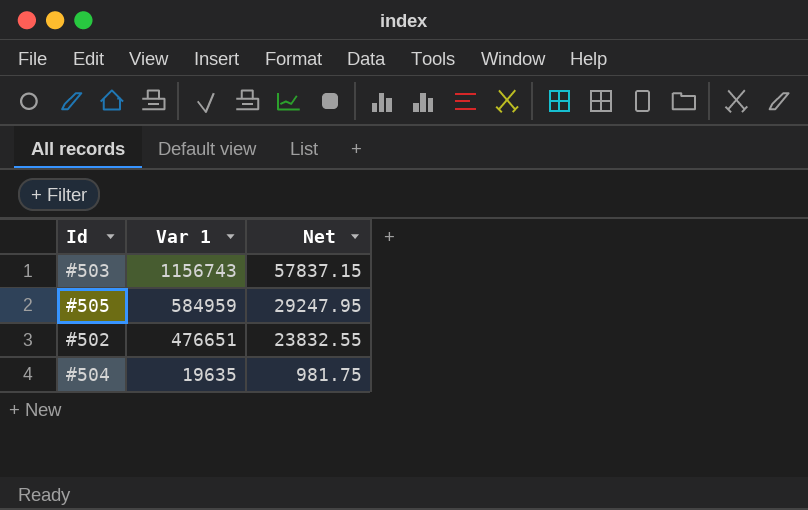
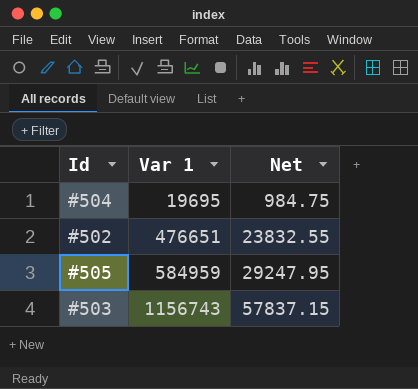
row order: Var 1 descending -> Var 1 ascending
#504 | Var 1: 19635 -> 19695
#504 | Net: 981.75 -> 984.75

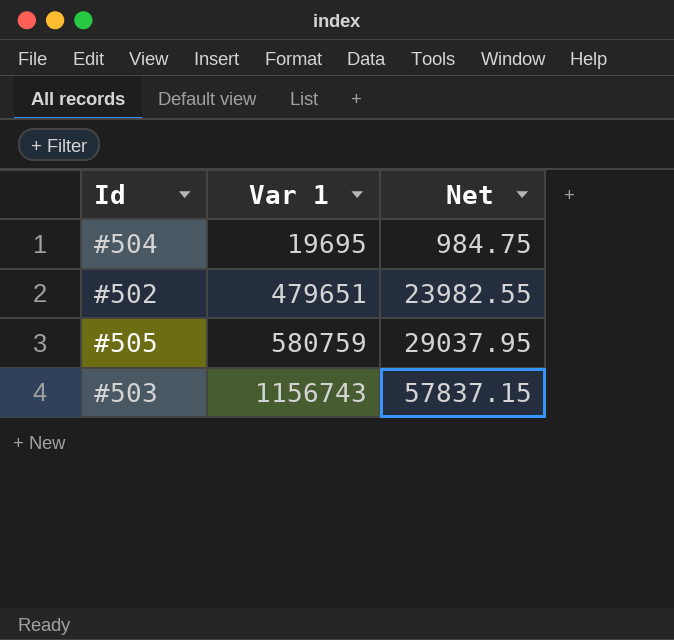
#502 | Var 1: 476651 -> 479651
#502 | Net: 23832.55 -> 23982.55
#505 | Var 1: 584959 -> 580759
#505 | Net: 29247.95 -> 29037.95

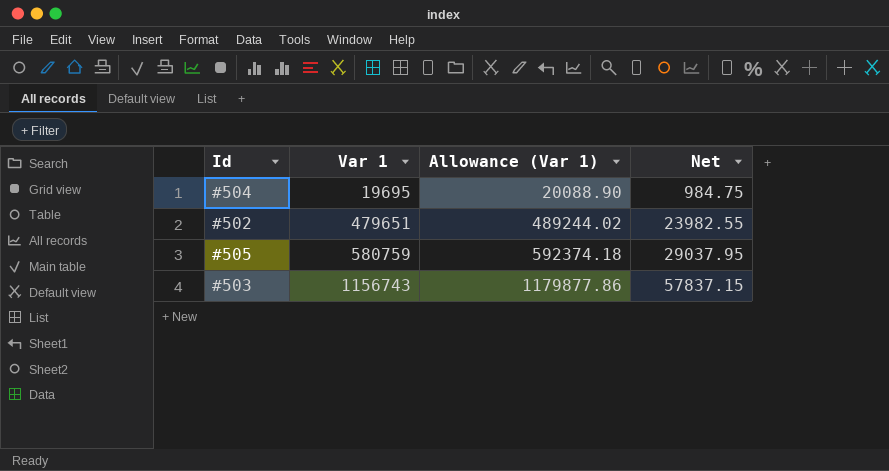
column Allowance (Var 1) | formula: none -> [Var 1] * 1.02

